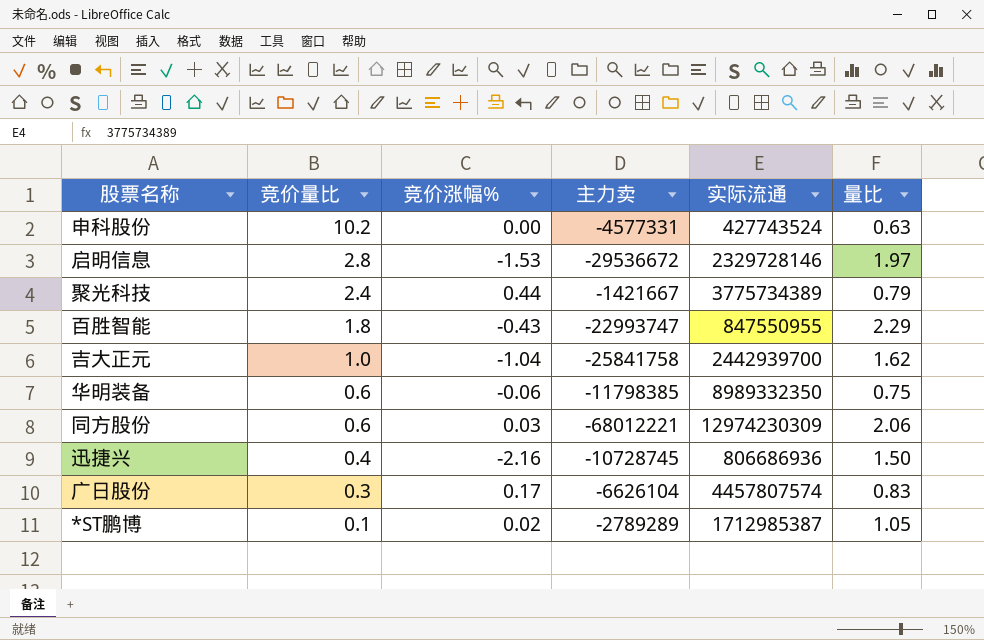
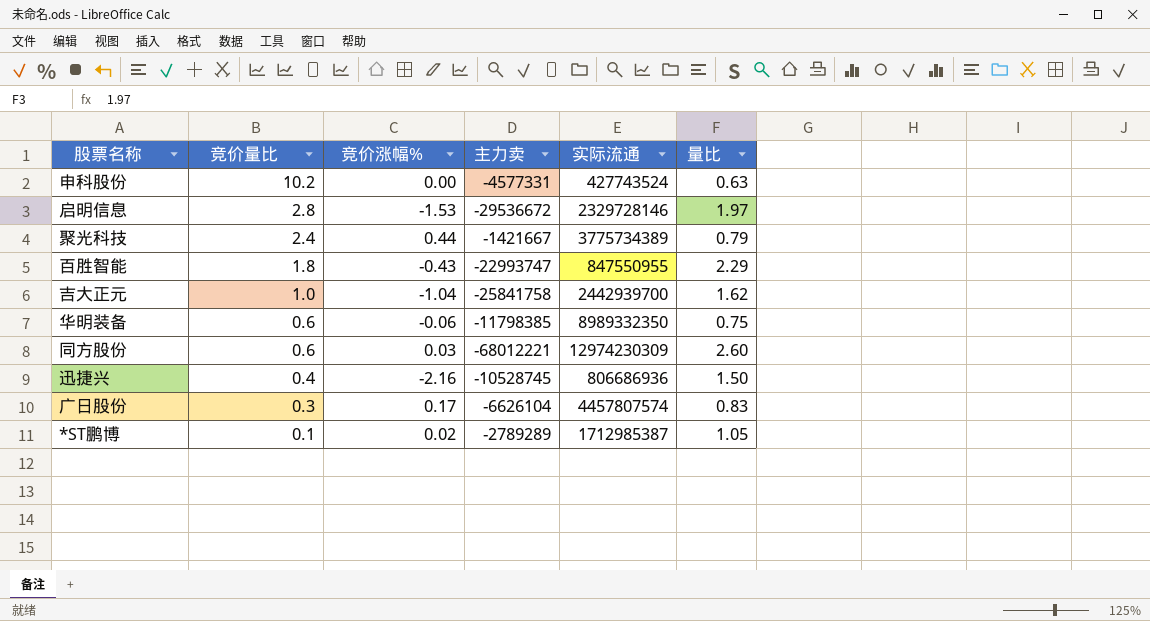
同方股份 | 量比: 2.06 -> 2.60
迅捷兴 | 主力卖: -10728745 -> -10528745

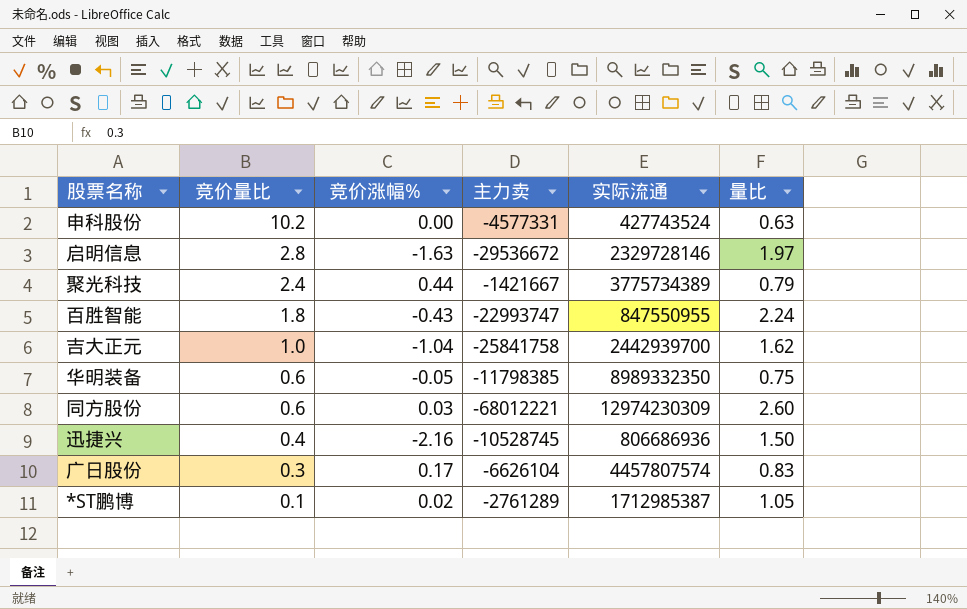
启明信息 | 竞价涨幅%: -1.53 -> -1.63
百胜智能 | 量比: 2.29 -> 2.24
华明装备 | 竞价涨幅%: -0.06 -> -0.05
*ST鹏博 | 主力卖: -2789289 -> -2761289

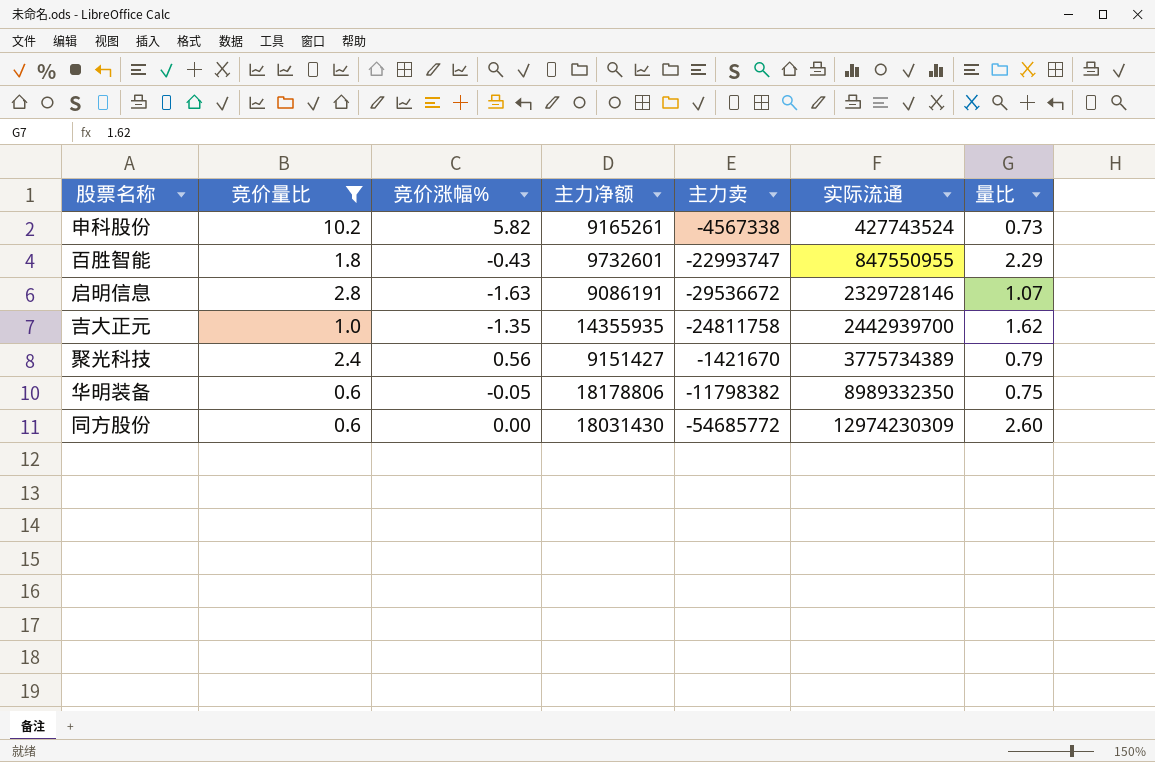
filter: none -> 竞价量比 >= 0.6
row order: 竞价量比 descending -> 实际流通 ascending
column 主力净额 | position: none -> 4
申科股份 | 竞价涨幅%: 0.00 -> 5.82
申科股份 | 主力卖: -4577331 -> -4567338
申科股份 | 量比: 0.63 -> 0.73
百胜智能 | 量比: 2.24 -> 2.29
启明信息 | 量比: 1.97 -> 1.07
吉大正元 | 竞价涨幅%: -1.04 -> -1.35
吉大正元 | 主力卖: -25841758 -> -24811758
聚光科技 | 竞价涨幅%: 0.44 -> 0.56
聚光科技 | 主力卖: -1421667 -> -1421670
华明装备 | 主力卖: -11798385 -> -11798382
同方股份 | 竞价涨幅%: 0.03 -> 0.00
同方股份 | 主力卖: -68012221 -> -54685772

